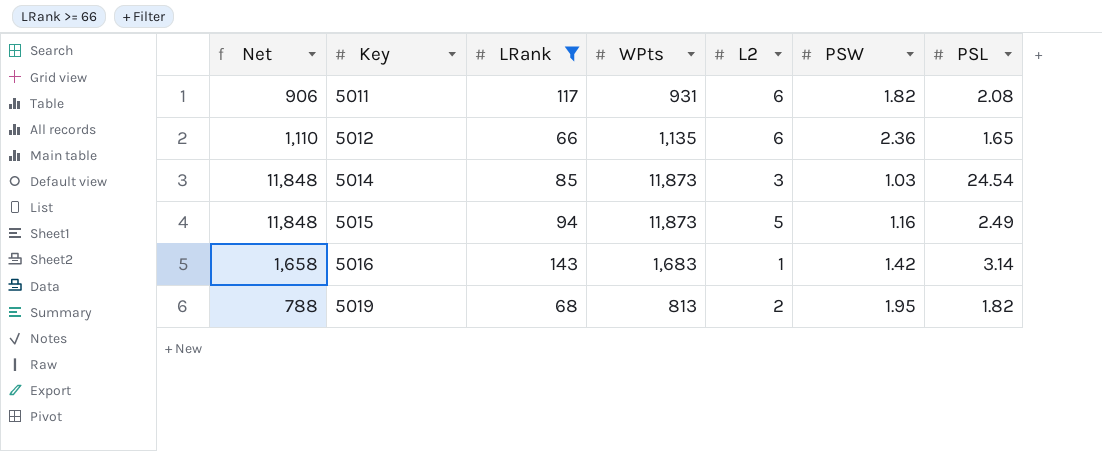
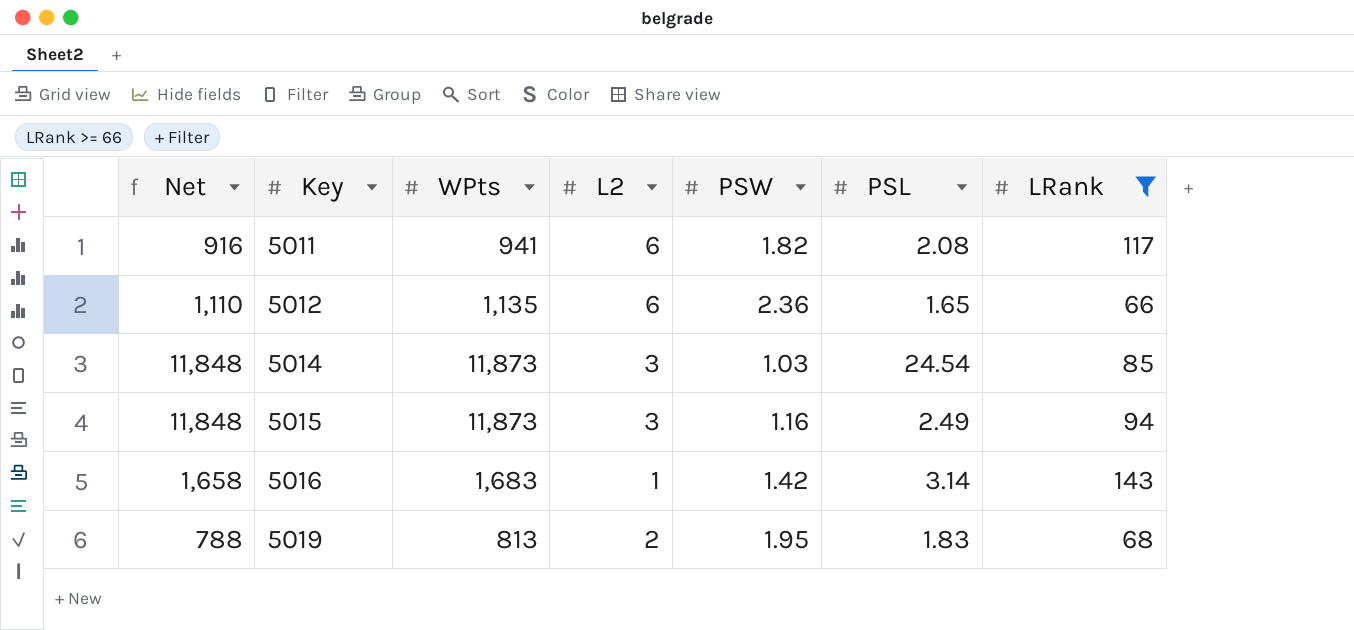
column LRank | position: 3 -> 7
5011 | Net: 906 -> 916
5011 | WPts: 931 -> 941
5015 | L2: 5 -> 3
5019 | PSL: 1.82 -> 1.83

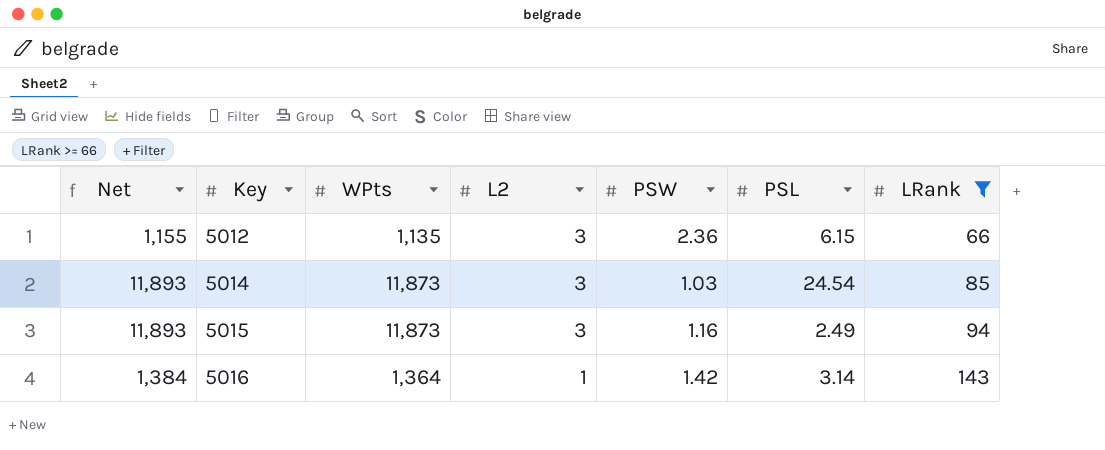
column Net | formula: [WPts] - 25 -> [WPts] + 20
row 5011: 916 | 941 | 6 | 1.82 | 2.08 | 117 -> none
row 5019: 788 | 813 | 2 | 1.95 | 1.83 | 68 -> none
5012 | L2: 6 -> 3
5012 | PSL: 1.65 -> 6.15
5016 | WPts: 1,683 -> 1,364

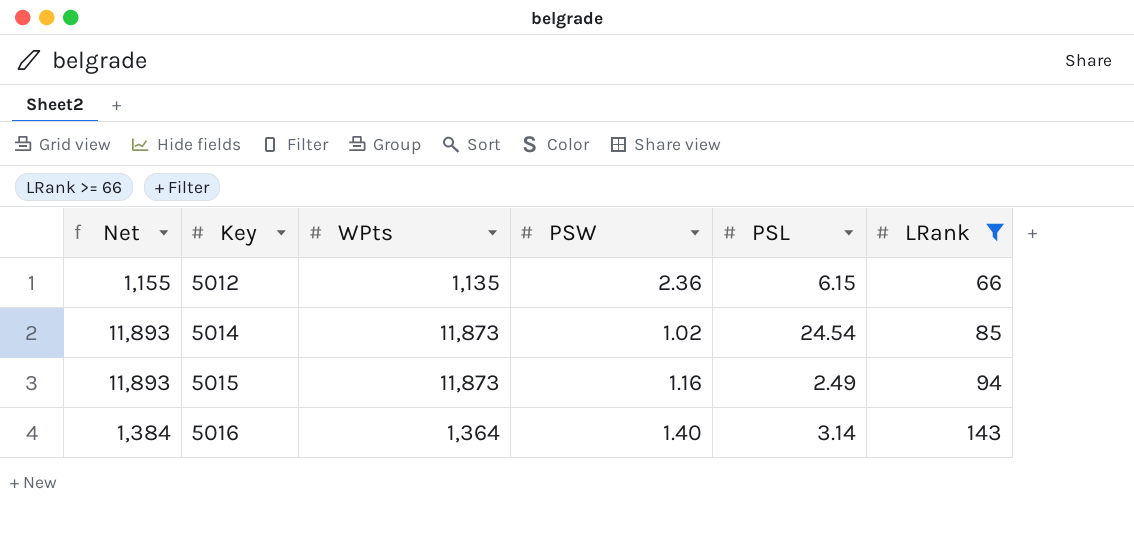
column L2 | position: 4 -> none
5014 | PSW: 1.03 -> 1.02
5016 | PSW: 1.42 -> 1.40

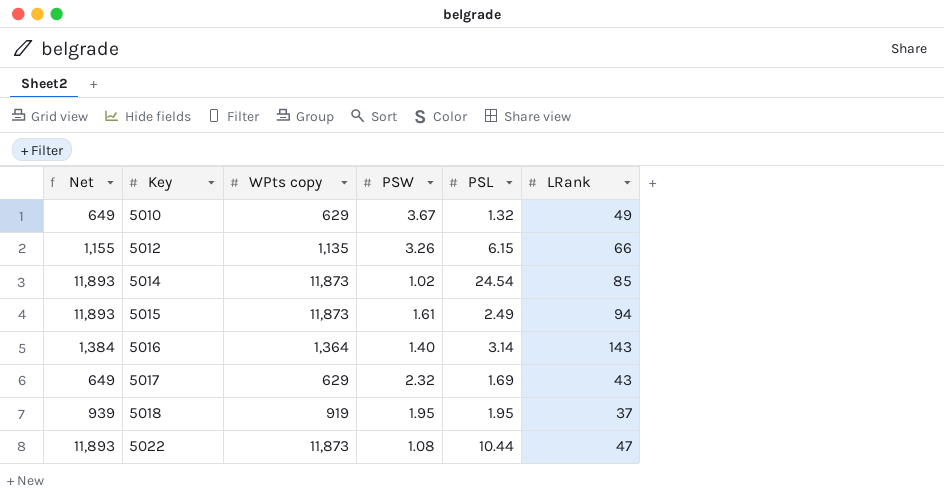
filter: LRank >= 66 -> none
column name: WPts -> WPts copy
5012 | PSW: 2.36 -> 3.26
5015 | PSW: 1.16 -> 1.61

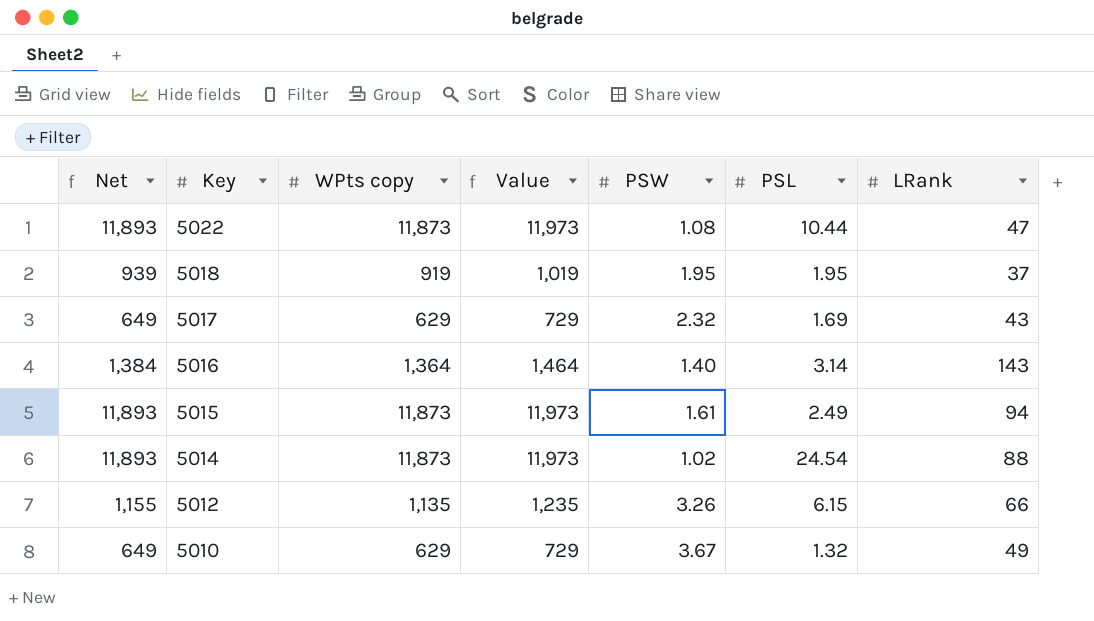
row order: Key ascending -> Key descending
column Value | formula: none -> [WPts copy] + 100
5014 | LRank: 85 -> 88

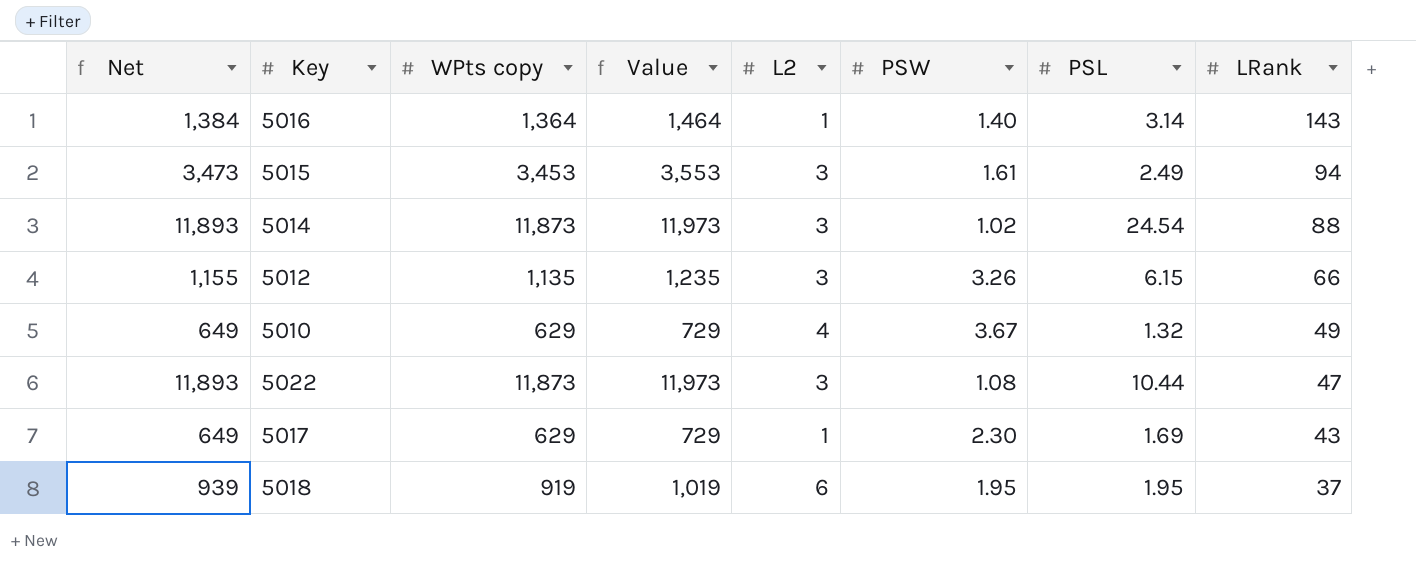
row order: Key descending -> LRank descending
column L2 | position: none -> 5
5015 | Net: 11,893 -> 3,473
5015 | WPts copy: 11,873 -> 3,453
5015 | Value: 11,973 -> 3,553
5017 | PSW: 2.32 -> 2.30

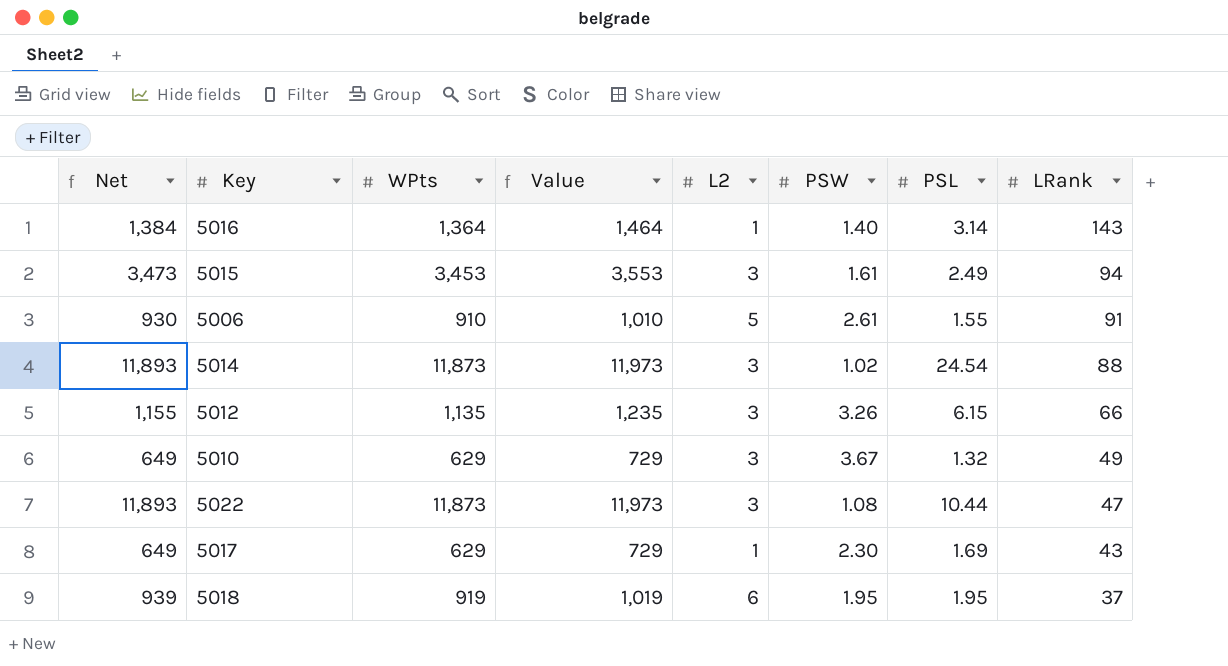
column name: WPts copy -> WPts
row 5006: none -> 930 | 910 | 1,010 | 5 | 2.61 | 1.55 | 91
5010 | L2: 4 -> 3

